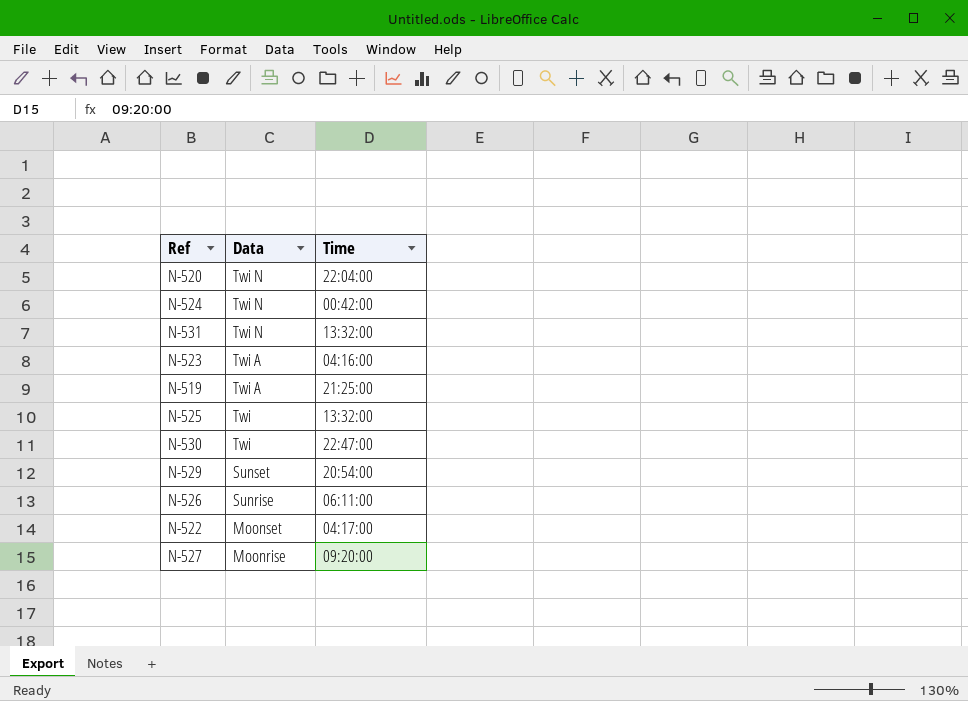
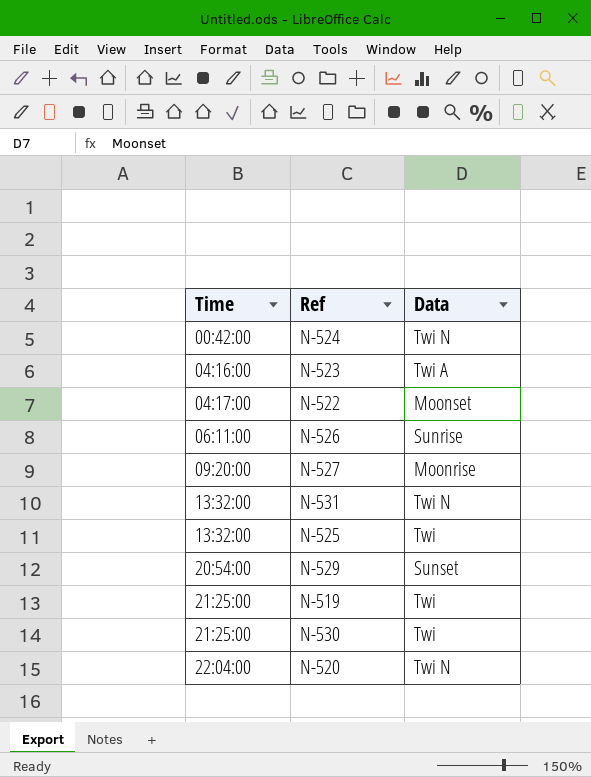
row order: Data descending -> Time ascending
column Time | position: 3 -> 1
N-519 | Data: Twi A -> Twi
N-530 | Time: 22:47:00 -> 21:25:00

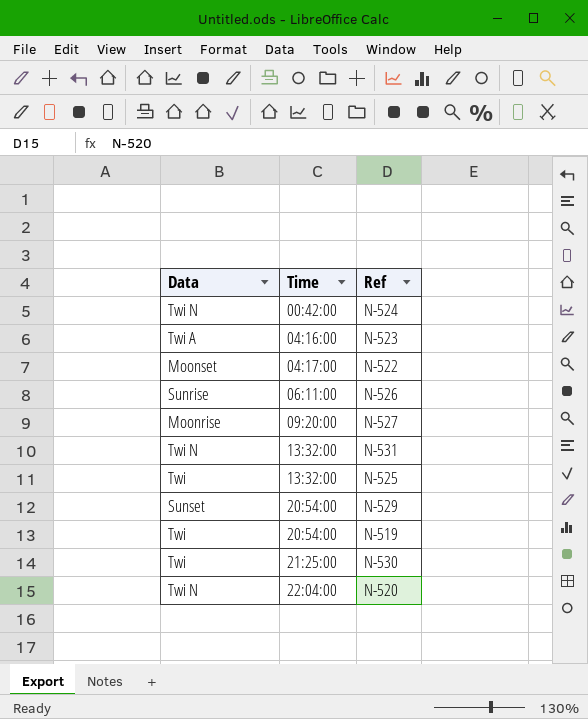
column Data | position: 3 -> 1
N-519 | Time: 21:25:00 -> 20:54:00

